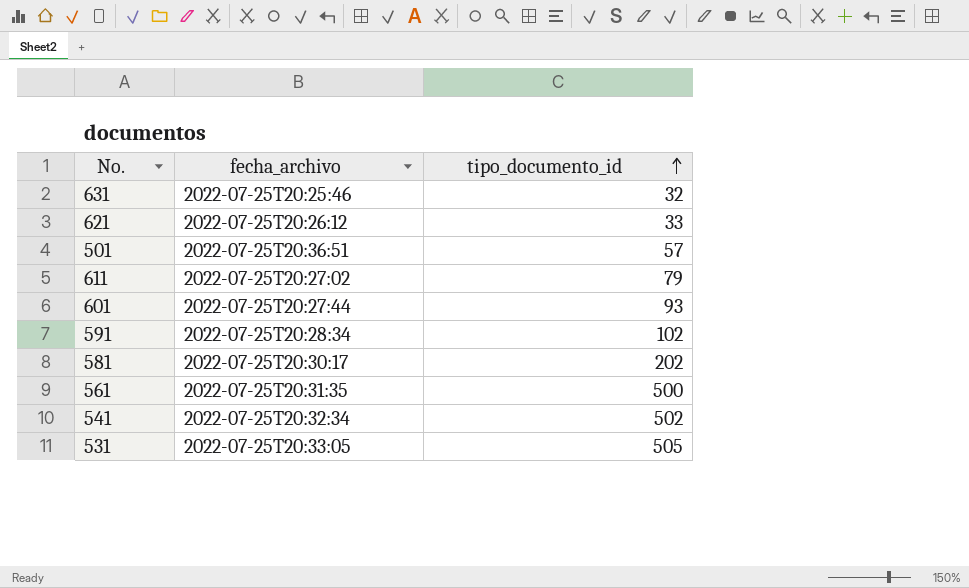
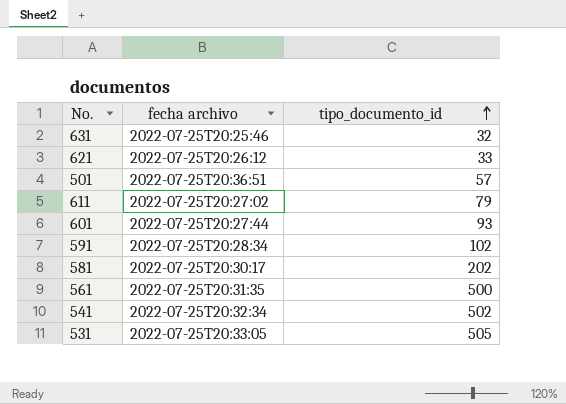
column name: fecha_archivo -> fecha archivo

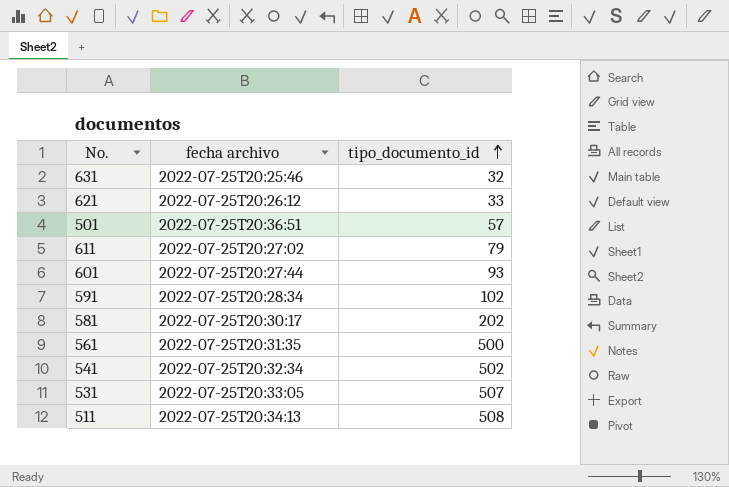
531 | tipo_documento_id: 505 -> 507
row 511: none -> 2022-07-25T20:34:13 | 508

